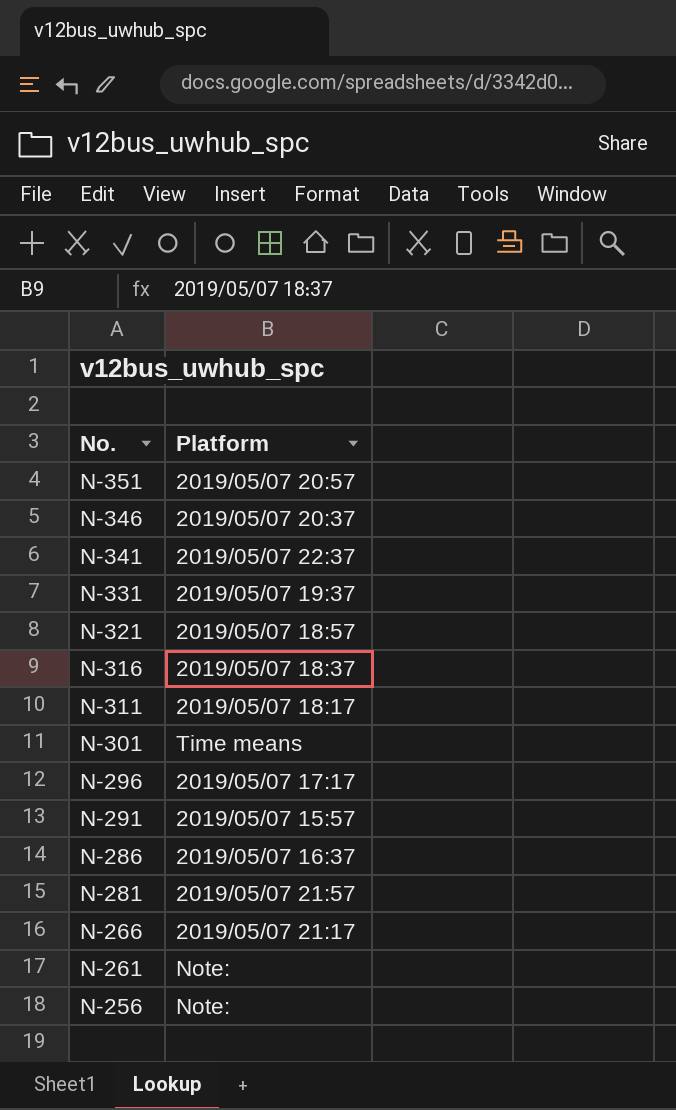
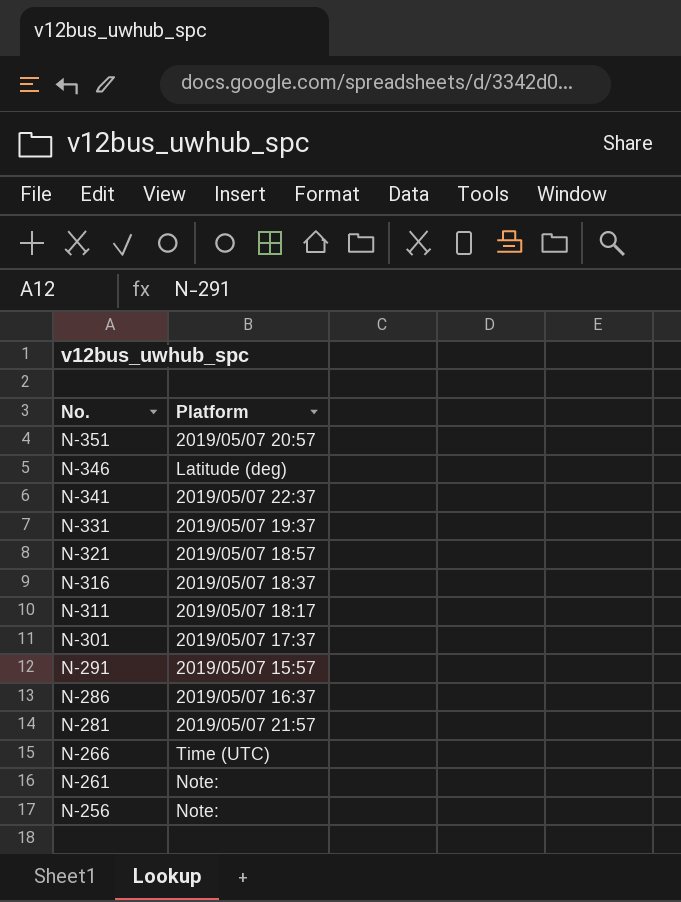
row N-296: 2019/05/07 17:17 -> none
N-346 | Platform: 2019/05/07 20:37 -> Latitude (deg)
N-301 | Platform: Time means -> 2019/05/07 17:37
N-266 | Platform: 2019/05/07 21:17 -> Time (UTC)

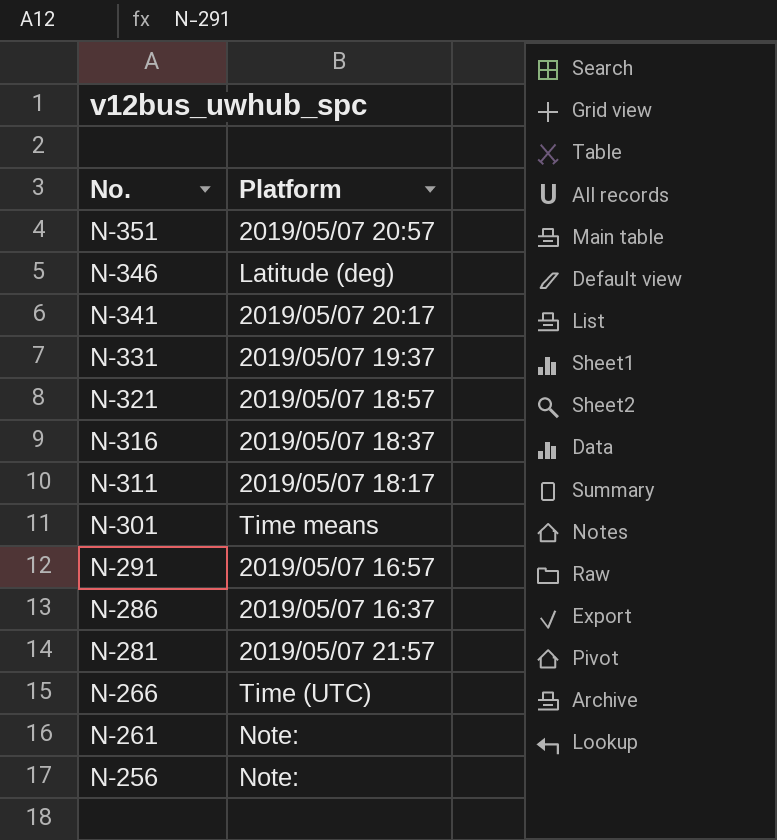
N-341 | Platform: 2019/05/07 22:37 -> 2019/05/07 20:17
N-301 | Platform: 2019/05/07 17:37 -> Time means
N-291 | Platform: 2019/05/07 15:57 -> 2019/05/07 16:57

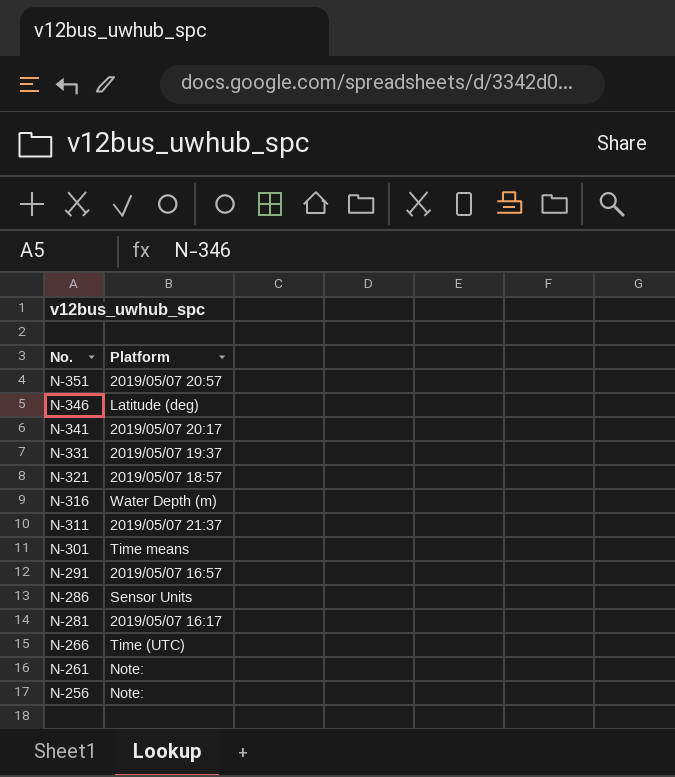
N-316 | Platform: 2019/05/07 18:37 -> Water Depth (m)
N-311 | Platform: 2019/05/07 18:17 -> 2019/05/07 21:37
N-286 | Platform: 2019/05/07 16:37 -> Sensor Units
N-281 | Platform: 2019/05/07 21:57 -> 2019/05/07 16:17

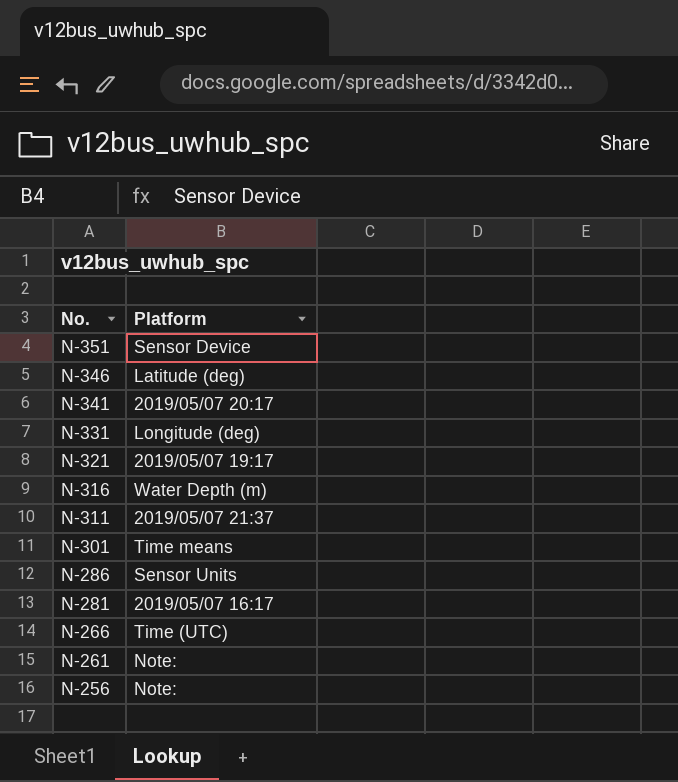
row N-291: 2019/05/07 16:57 -> none
N-351 | Platform: 2019/05/07 20:57 -> Sensor Device
N-331 | Platform: 2019/05/07 19:37 -> Longitude (deg)
N-321 | Platform: 2019/05/07 18:57 -> 2019/05/07 19:17

